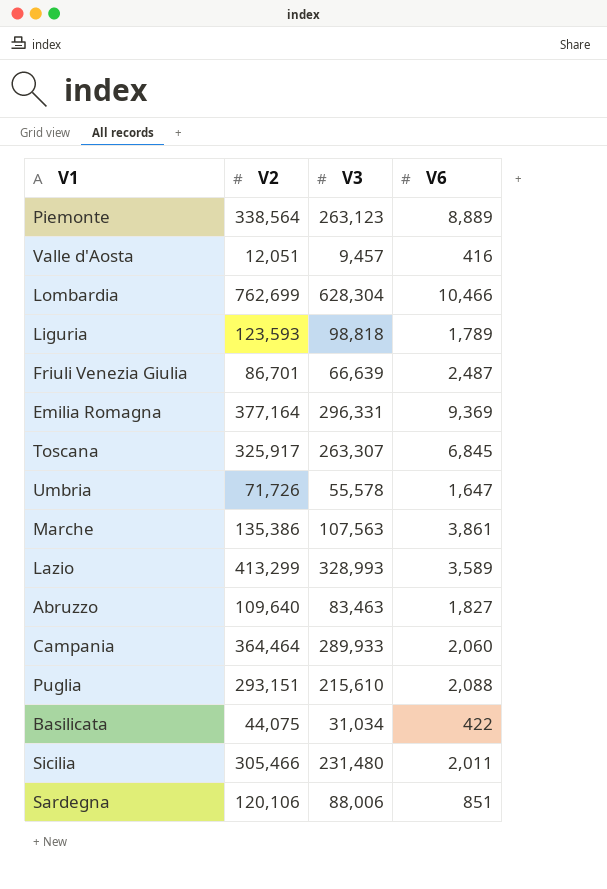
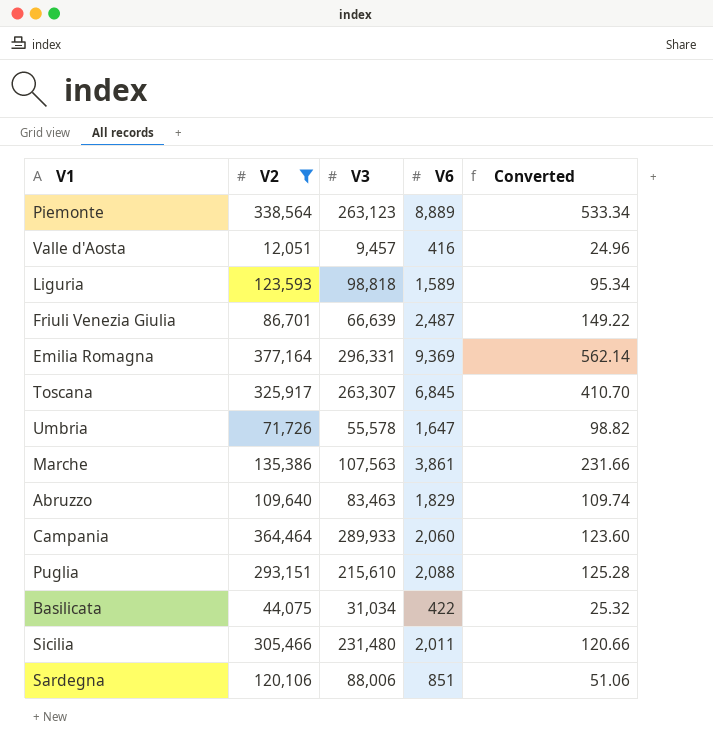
filter: none -> V2 <= 377,164
column Converted | formula: none -> [V6] * 0.06
Liguria | V6: 1,789 -> 1,589
Abruzzo | V6: 1,827 -> 1,829

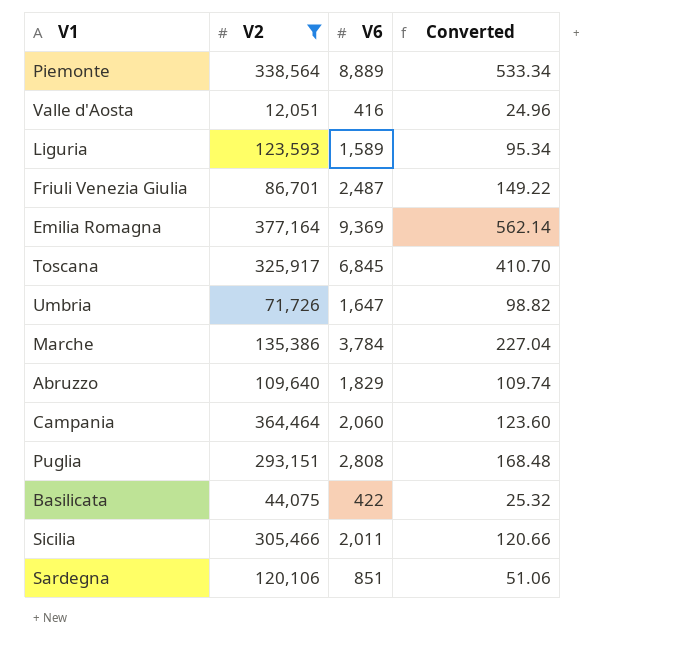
column V3 | position: 3 -> none
Marche | V6: 3,861 -> 3,784
Marche | Converted: 231.66 -> 227.04
Puglia | V6: 2,088 -> 2,808
Puglia | Converted: 125.28 -> 168.48

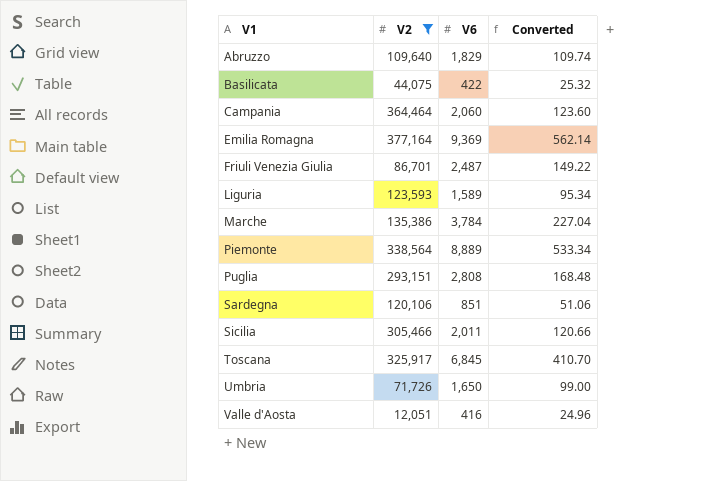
row order: none -> V1 ascending
Umbria | V6: 1,647 -> 1,650
Umbria | Converted: 98.82 -> 99.00

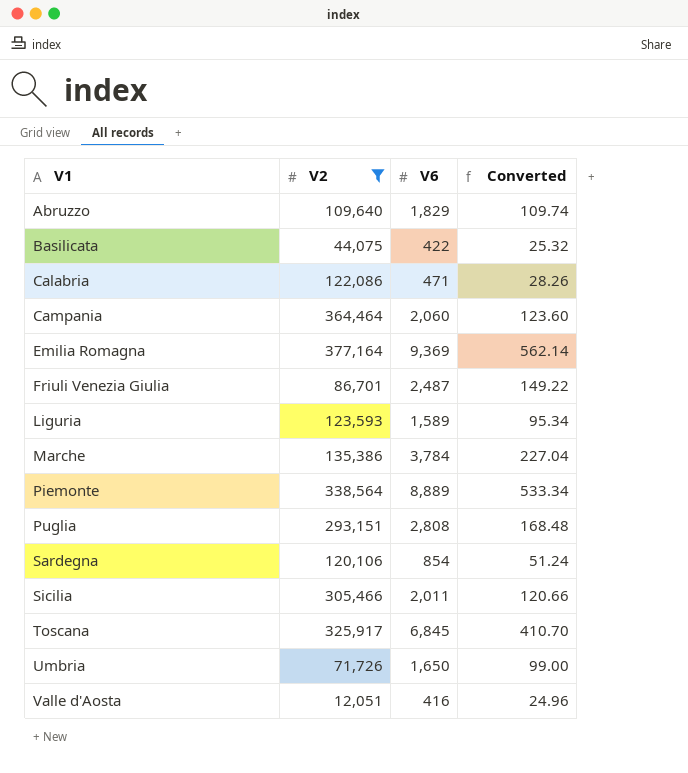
row Calabria: none -> 122,086 | 471 | 28.26
Sardegna | V6: 851 -> 854
Sardegna | Converted: 51.06 -> 51.24

